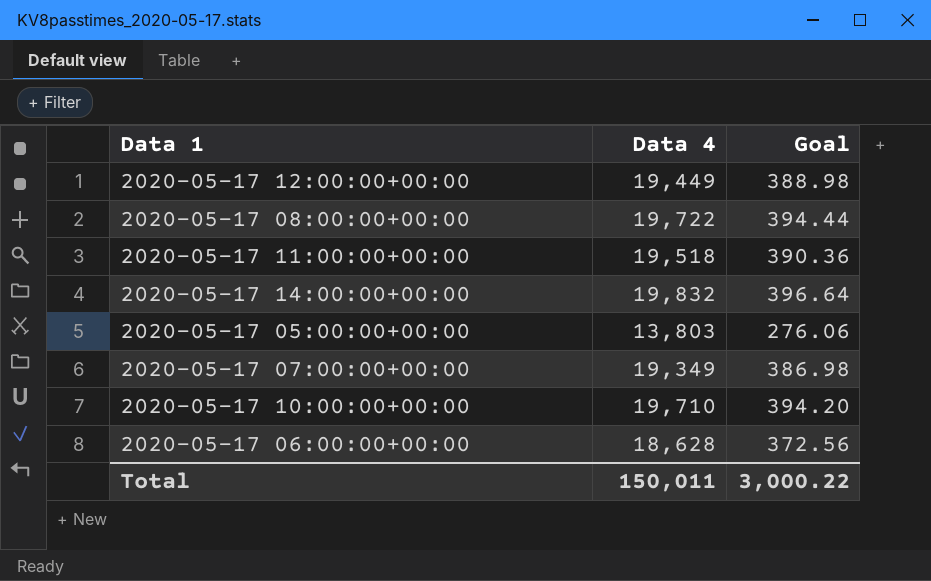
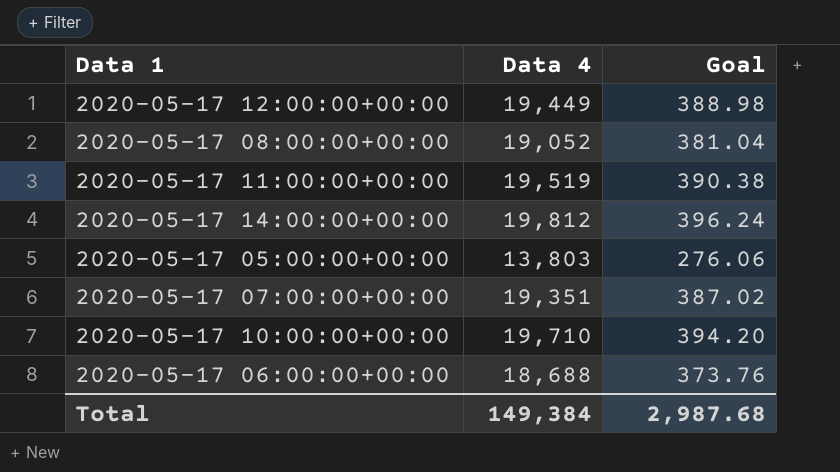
2020-05-17 08:00:00+00:00 | Data 4: 19,722 -> 19,052
2020-05-17 08:00:00+00:00 | Goal: 394.44 -> 381.04
2020-05-17 11:00:00+00:00 | Data 4: 19,518 -> 19,519
2020-05-17 11:00:00+00:00 | Goal: 390.36 -> 390.38
2020-05-17 14:00:00+00:00 | Data 4: 19,832 -> 19,812
2020-05-17 14:00:00+00:00 | Goal: 396.64 -> 396.24
2020-05-17 07:00:00+00:00 | Data 4: 19,349 -> 19,351
2020-05-17 07:00:00+00:00 | Goal: 386.98 -> 387.02
2020-05-17 06:00:00+00:00 | Data 4: 18,628 -> 18,688
2020-05-17 06:00:00+00:00 | Goal: 372.56 -> 373.76
Total | Data 4: 150,011 -> 149,384
Total | Goal: 3,000.22 -> 2,987.68

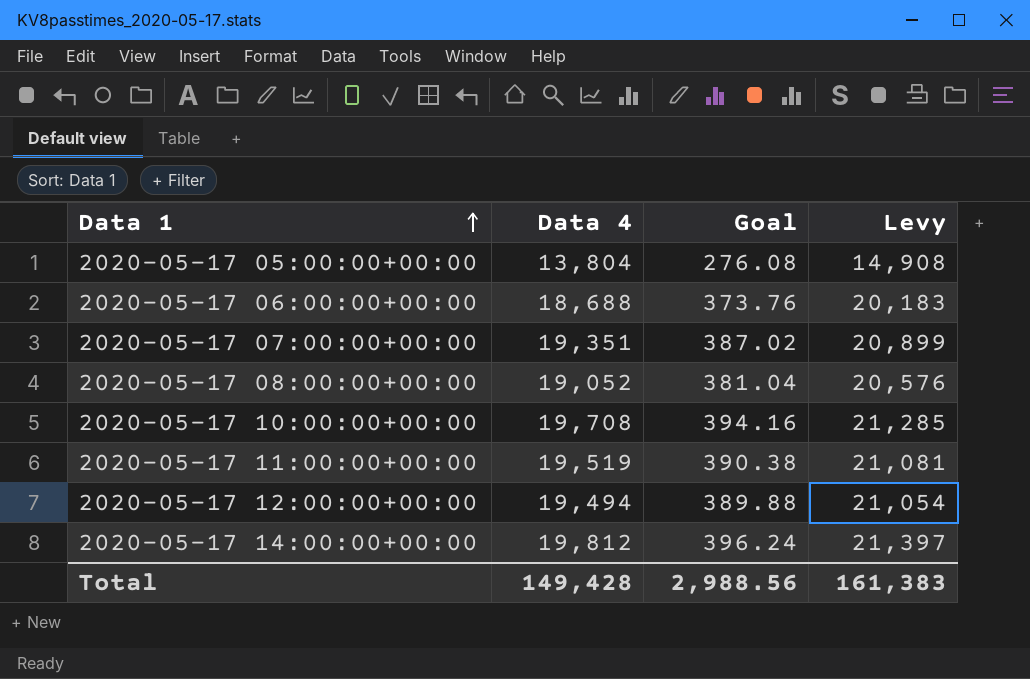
row order: none -> Data 1 ascending
column Levy | formula: none -> [Data 4] * 1.08
2020-05-17 05:00:00+00:00 | Data 4: 13,803 -> 13,804
2020-05-17 05:00:00+00:00 | Goal: 276.06 -> 276.08
2020-05-17 10:00:00+00:00 | Data 4: 19,710 -> 19,708
2020-05-17 10:00:00+00:00 | Goal: 394.20 -> 394.16
2020-05-17 12:00:00+00:00 | Data 4: 19,449 -> 19,494
2020-05-17 12:00:00+00:00 | Goal: 388.98 -> 389.88
Total | Data 4: 149,384 -> 149,428
Total | Goal: 2,987.68 -> 2,988.56

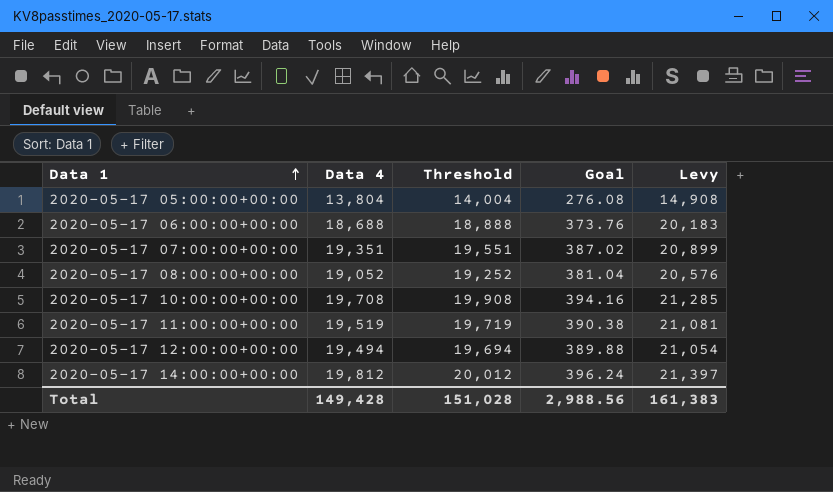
column Threshold | formula: none -> [Data 4] + 200

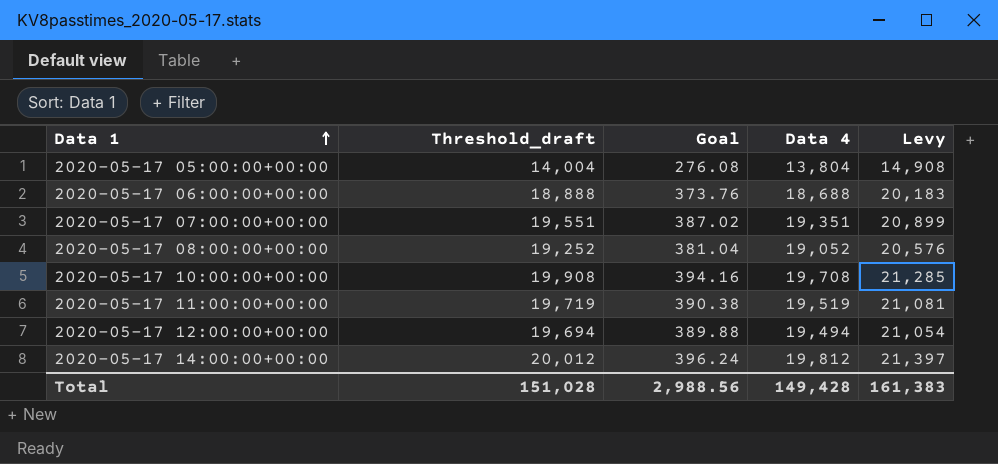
column name: Threshold -> Threshold_draft
column Data 4 | position: 2 -> 4

